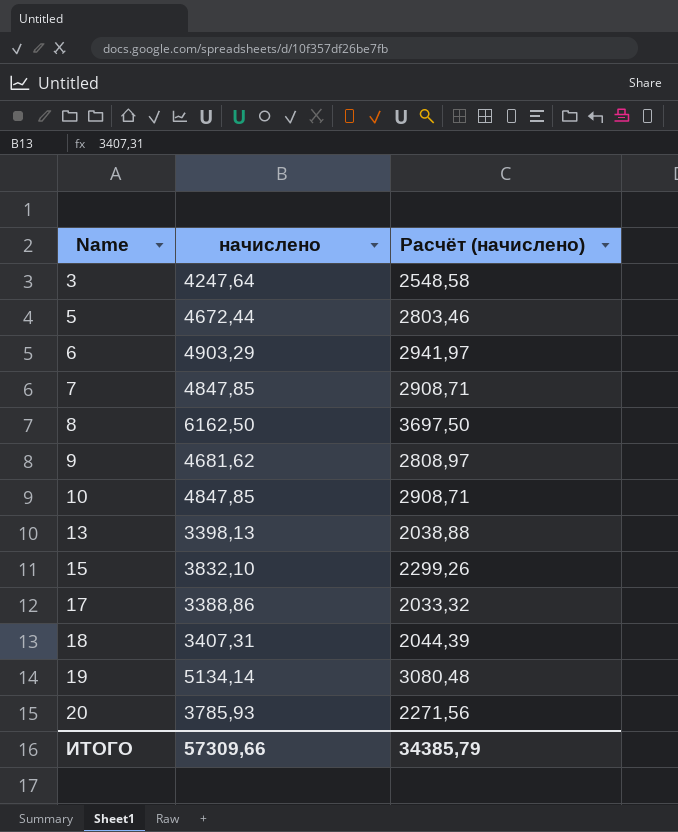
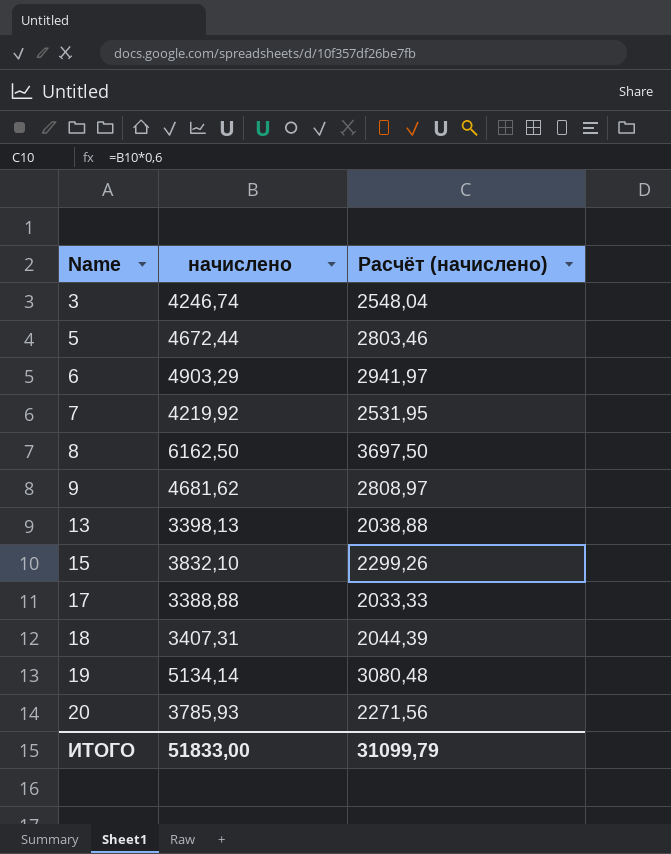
row 10: 4847,85 | 2908,71 -> none
3 | начислено: 4247,64 -> 4246,74
3 | Расчёт (начислено): 2548,58 -> 2548,04
7 | начислено: 4847,85 -> 4219,92
7 | Расчёт (начислено): 2908,71 -> 2531,95
17 | начислено: 3388,86 -> 3388,88
17 | Расчёт (начислено): 2033,32 -> 2033,33
ИТОГО | начислено: 57309,66 -> 51833,00
ИТОГО | Расчёт (начислено): 34385,79 -> 31099,79

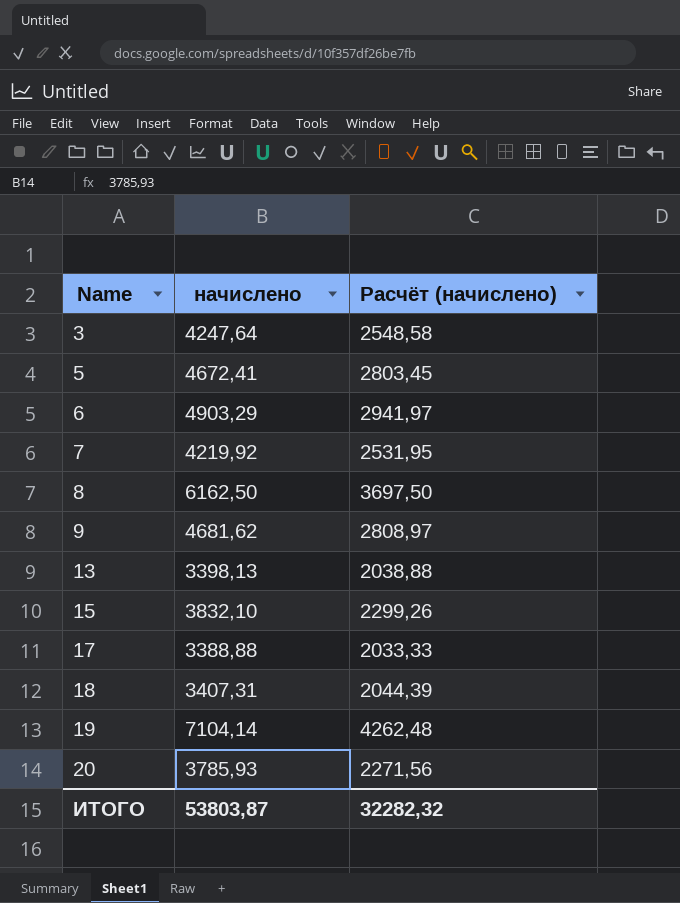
3 | начислено: 4246,74 -> 4247,64
3 | Расчёт (начислено): 2548,04 -> 2548,58
5 | начислено: 4672,44 -> 4672,41
5 | Расчёт (начислено): 2803,46 -> 2803,45
19 | начислено: 5134,14 -> 7104,14
19 | Расчёт (начислено): 3080,48 -> 4262,48
ИТОГО | начислено: 51833,00 -> 53803,87
ИТОГО | Расчёт (начислено): 31099,79 -> 32282,32

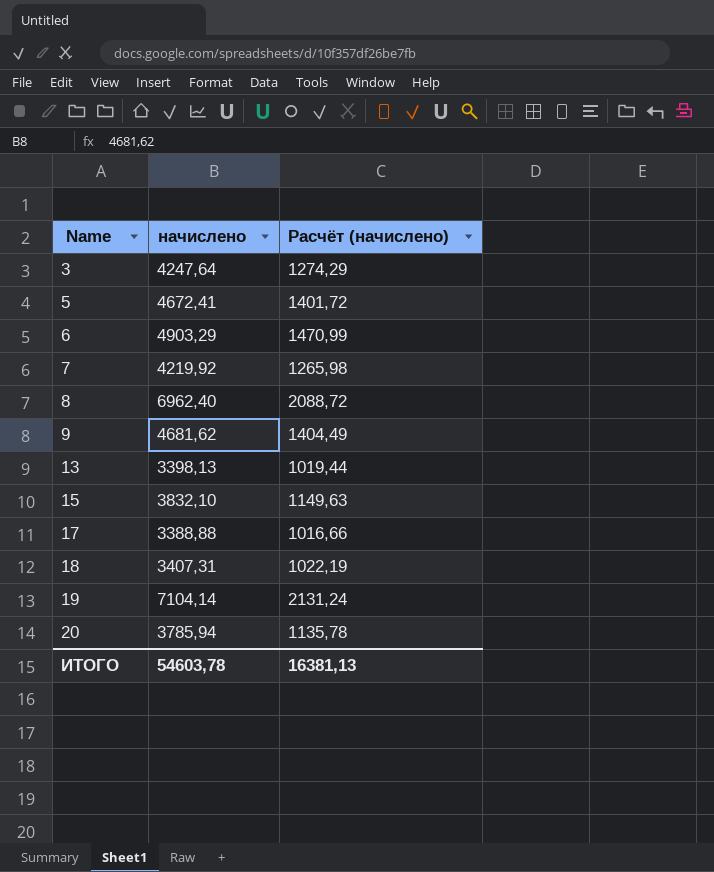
column Расчёт (начислено) | formula: [начислено] * 0,6 -> [начислено] * 0,3
8 | начислено: 6162,50 -> 6962,40
20 | начислено: 3785,93 -> 3785,94
ИТОГО | начислено: 53803,87 -> 54603,78
ИТОГО | Расчёт (начислено): 32282,32 -> 16381,13

